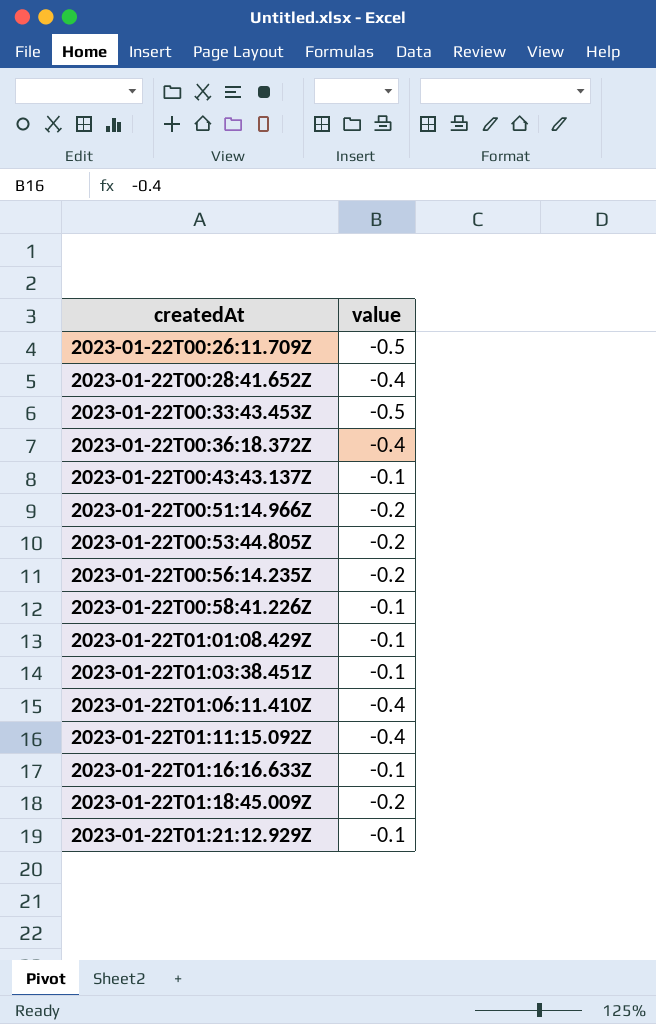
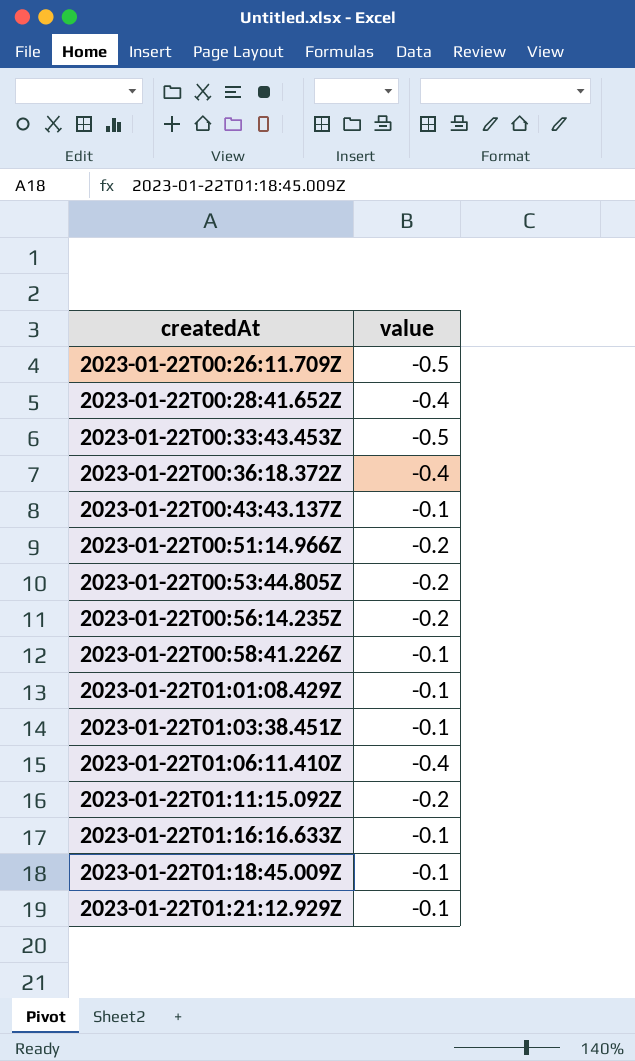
2023-01-22T01:11:15.092Z | value: -0.4 -> -0.2
2023-01-22T01:18:45.009Z | value: -0.2 -> -0.1

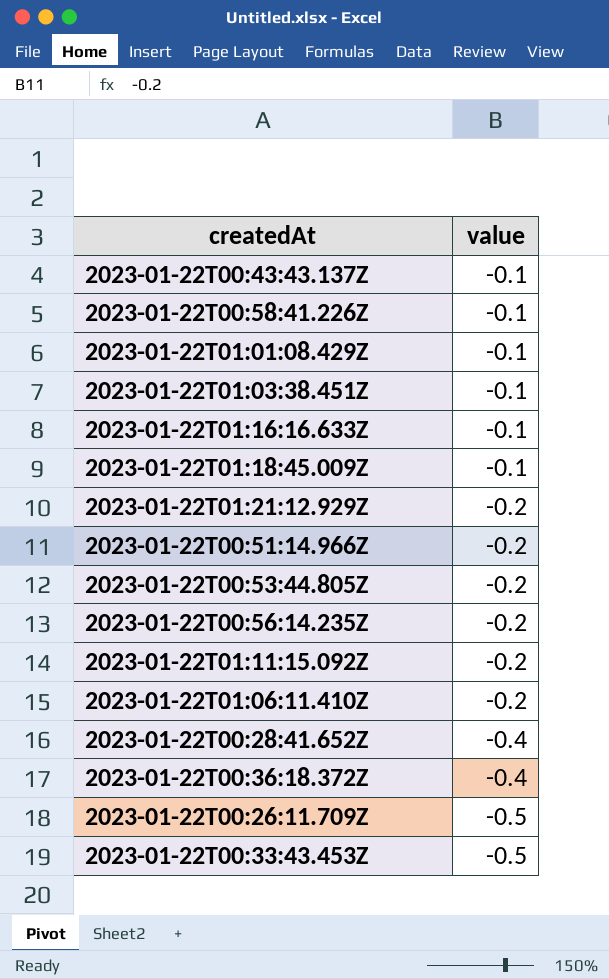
row order: createdAt ascending -> value descending
2023-01-22T01:21:12.929Z | value: -0.1 -> -0.2
2023-01-22T01:06:11.410Z | value: -0.4 -> -0.2

